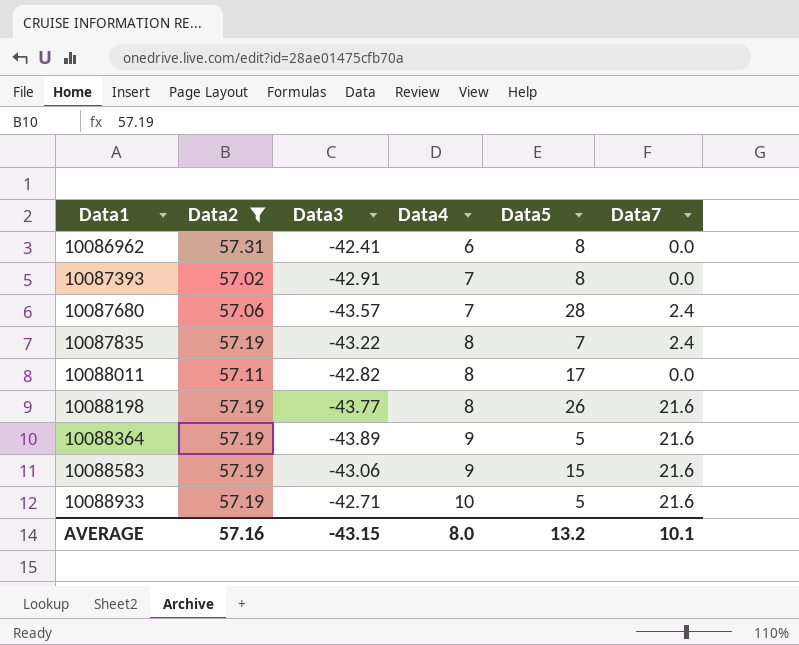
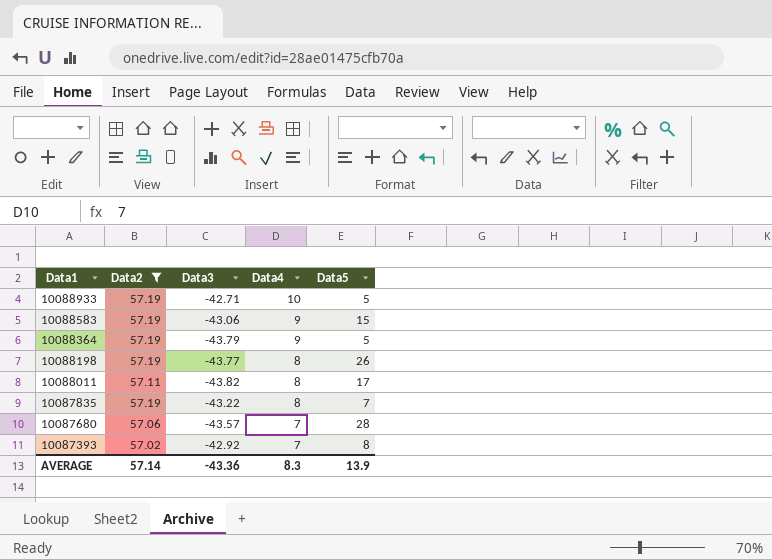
row order: Data1 ascending -> Data1 descending
column Data7 | position: 6 -> none
row 10086962: 57.31 | -42.41 | 6 | 8 | 0.0 -> none
10088364 | Data3: -43.89 -> -43.79
10088011 | Data3: -42.82 -> -43.82
10087393 | Data3: -42.91 -> -42.92
AVERAGE | Data2: 57.16 -> 57.14
AVERAGE | Data3: -43.15 -> -43.36
AVERAGE | Data4: 8.0 -> 8.3
AVERAGE | Data5: 13.2 -> 13.9

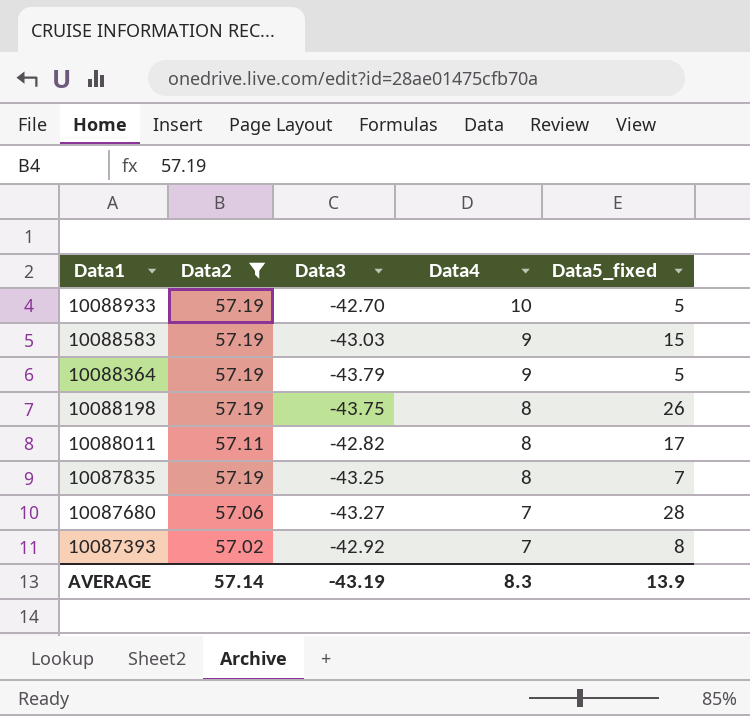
column name: Data5 -> Data5_fixed
10088933 | Data3: -42.71 -> -42.70
10088583 | Data3: -43.06 -> -43.03
10088198 | Data3: -43.77 -> -43.75
10088011 | Data3: -43.82 -> -42.82
10087835 | Data3: -43.22 -> -43.25
10087680 | Data3: -43.57 -> -43.27
AVERAGE | Data3: -43.36 -> -43.19

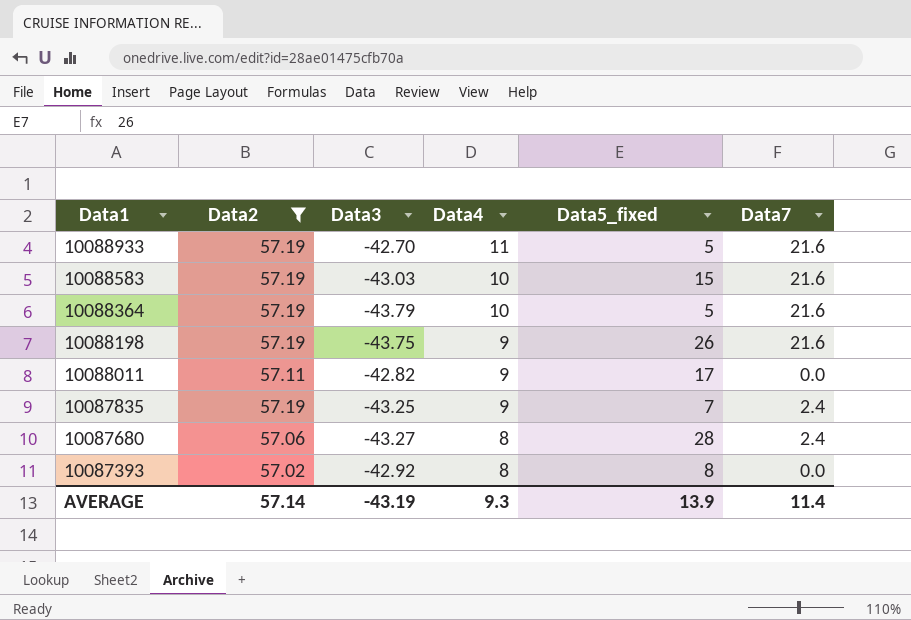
column Data7 | position: none -> 6
10088933 | Data4: 10 -> 11
10088583 | Data4: 9 -> 10
10088364 | Data4: 9 -> 10
10088198 | Data4: 8 -> 9
10088011 | Data4: 8 -> 9
10087835 | Data4: 8 -> 9
10087680 | Data4: 7 -> 8
10087393 | Data4: 7 -> 8
AVERAGE | Data4: 8.3 -> 9.3

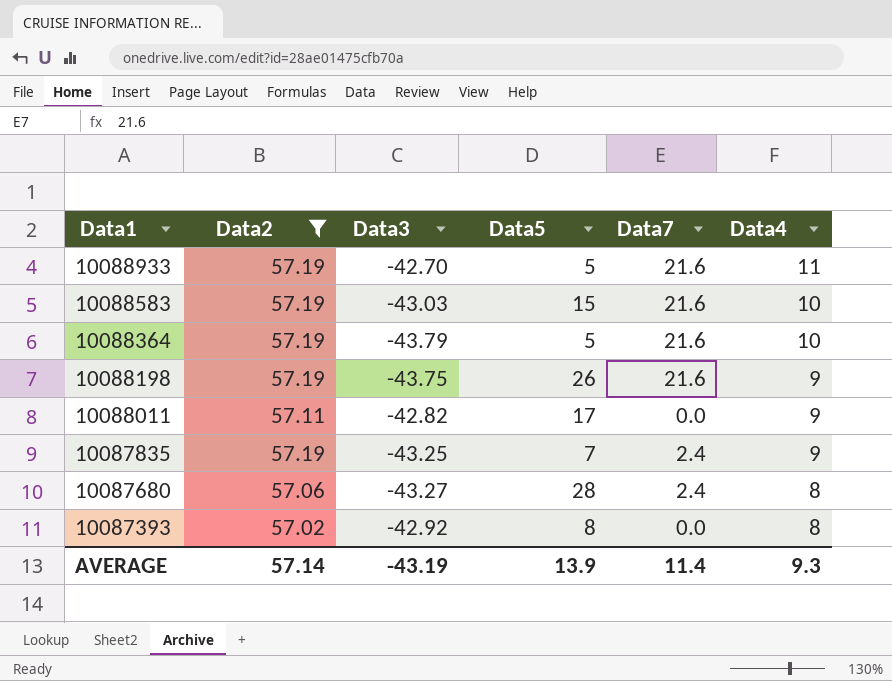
column name: Data5_fixed -> Data5
column Data4 | position: 4 -> 6

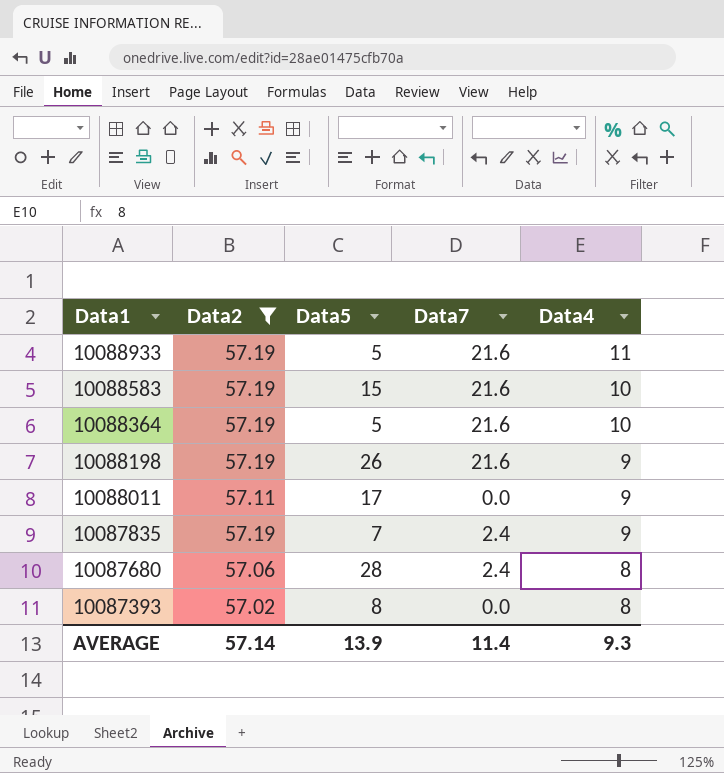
column Data3 | position: 3 -> none

